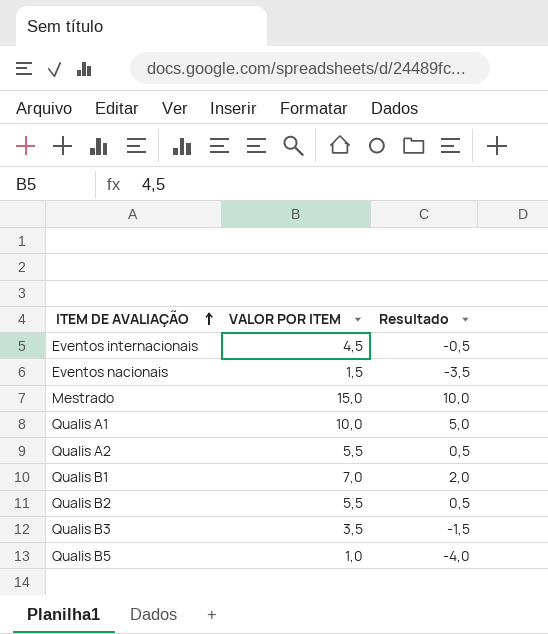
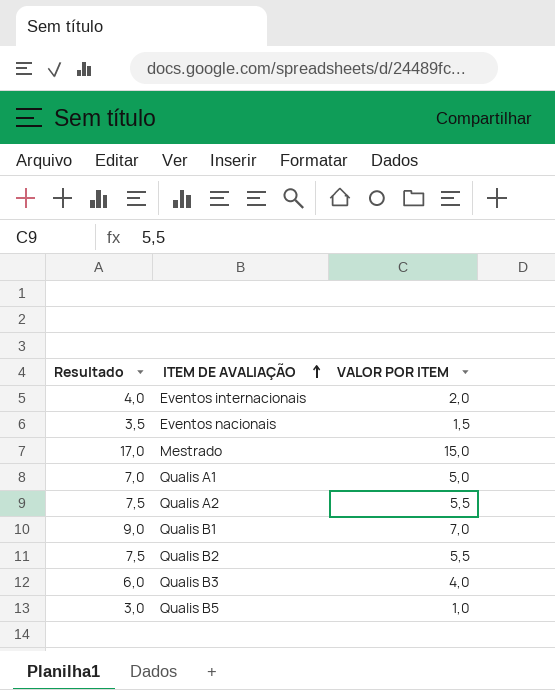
column Resultado | formula: [VALOR POR ITEM] - 5 -> [VALOR POR ITEM] + 2
column Resultado | position: 3 -> 1
Eventos internacionais | VALOR POR ITEM: 4,5 -> 2,0
Qualis A1 | VALOR POR ITEM: 10,0 -> 5,0
Qualis B3 | VALOR POR ITEM: 3,5 -> 4,0

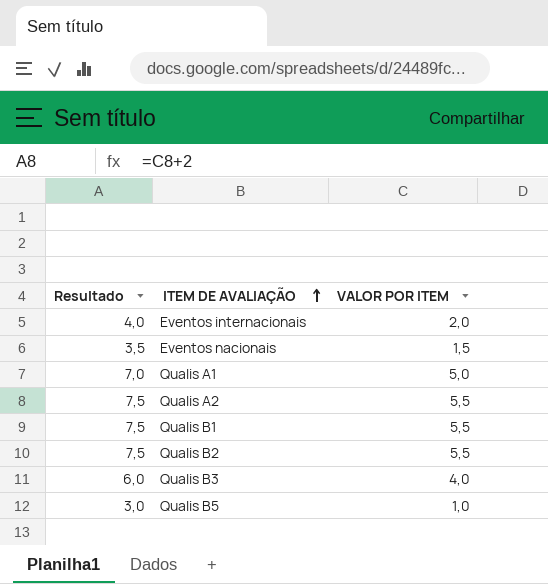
row Mestrado: 17,0 | 15,0 -> none
Qualis B1 | Resultado: 9,0 -> 7,5
Qualis B1 | VALOR POR ITEM: 7,0 -> 5,5

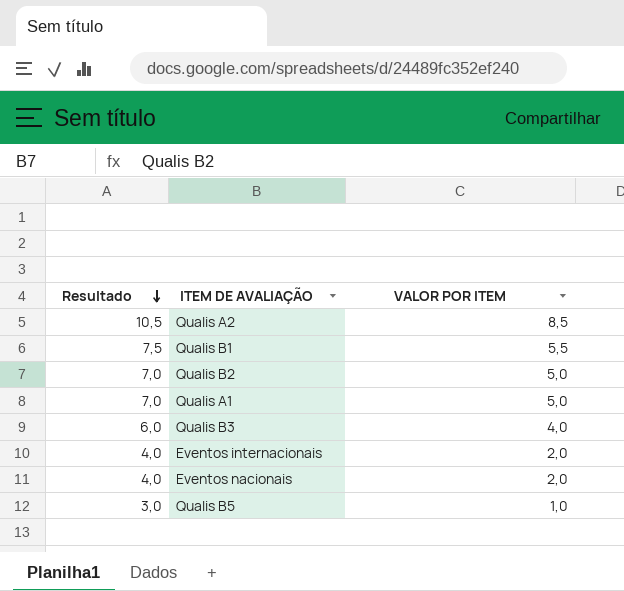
row order: ITEM DE AVALIAÇÃO ascending -> Resultado descending
Qualis A2 | Resultado: 7,5 -> 10,5
Qualis A2 | VALOR POR ITEM: 5,5 -> 8,5
Qualis B2 | Resultado: 7,5 -> 7,0
Qualis B2 | VALOR POR ITEM: 5,5 -> 5,0
Eventos nacionais | Resultado: 3,5 -> 4,0
Eventos nacionais | VALOR POR ITEM: 1,5 -> 2,0

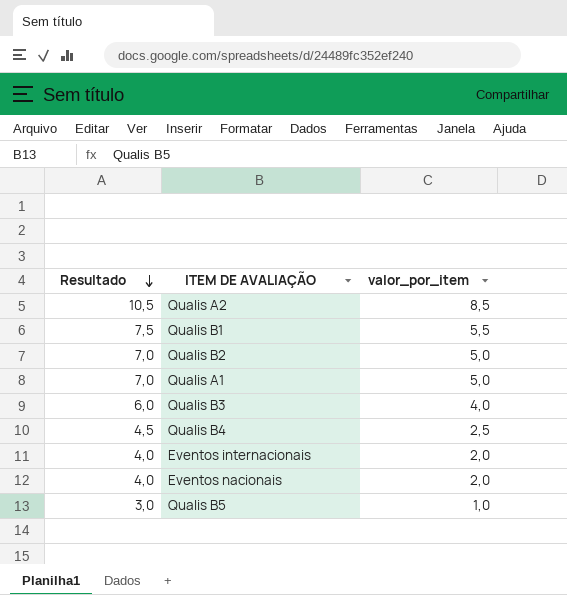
column name: VALOR POR ITEM -> valor_por_item
row Qualis B4: none -> 4,5 | 2,5

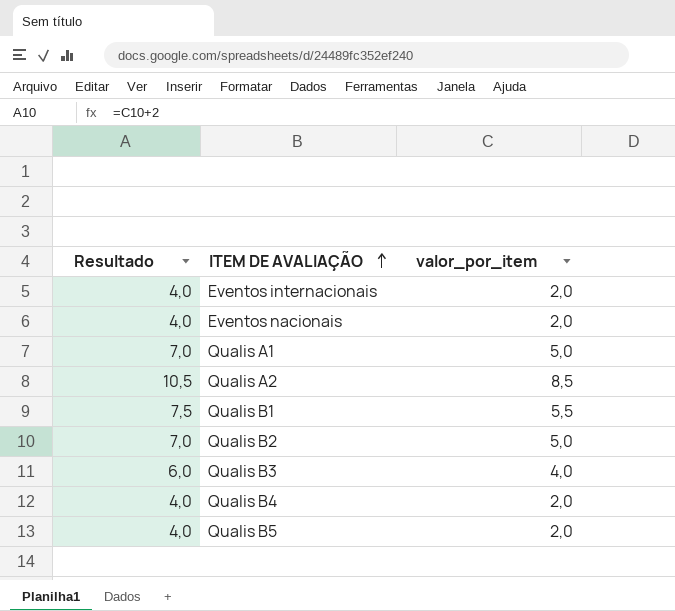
row order: Resultado descending -> ITEM DE AVALIAÇÃO ascending
Qualis B4 | Resultado: 4,5 -> 4,0
Qualis B4 | valor_por_item: 2,5 -> 2,0
Qualis B5 | Resultado: 3,0 -> 4,0
Qualis B5 | valor_por_item: 1,0 -> 2,0

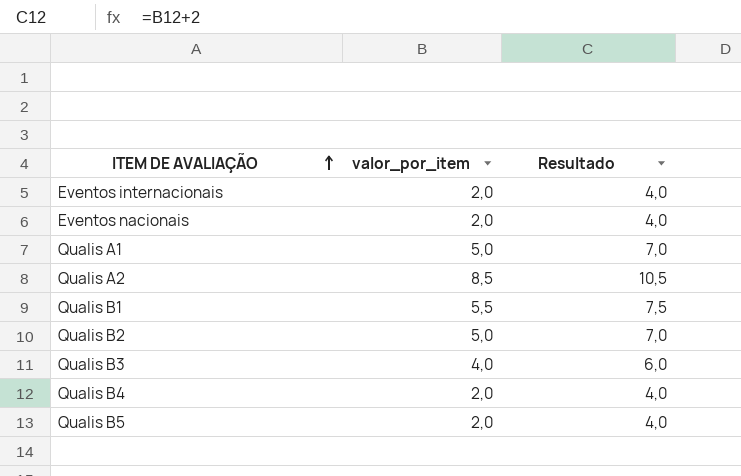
column Resultado | position: 1 -> 3

